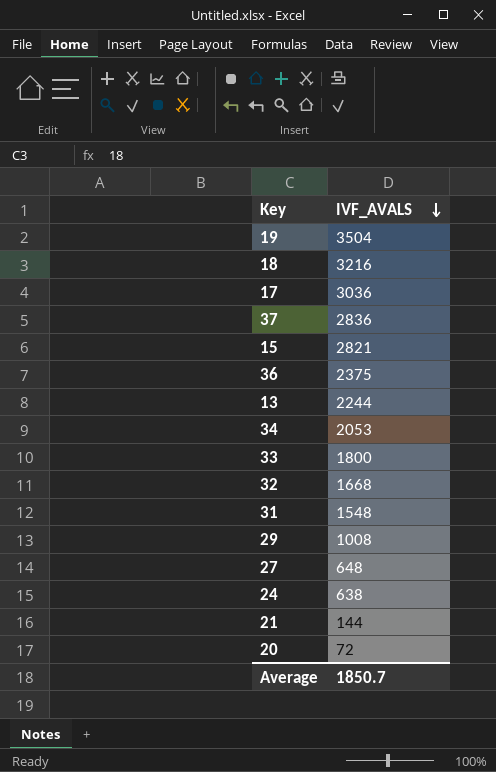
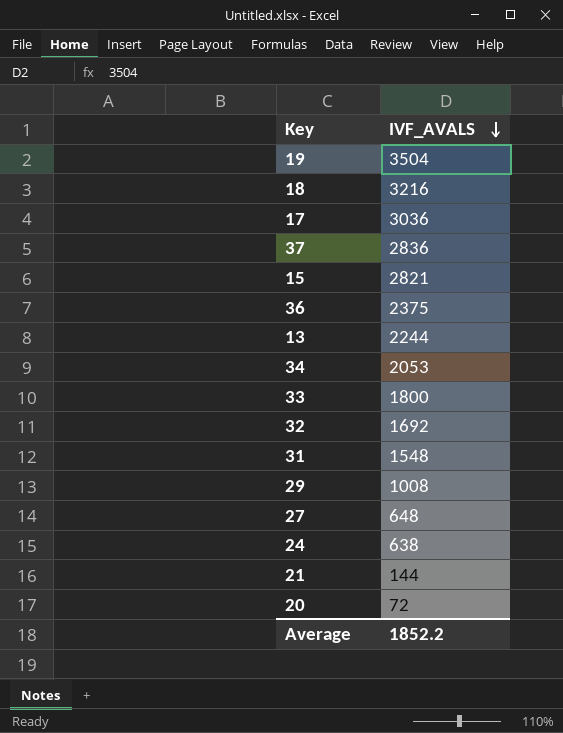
32 | IVF_AVALS: 1668 -> 1692
Average | IVF_AVALS: 1850.7 -> 1852.2

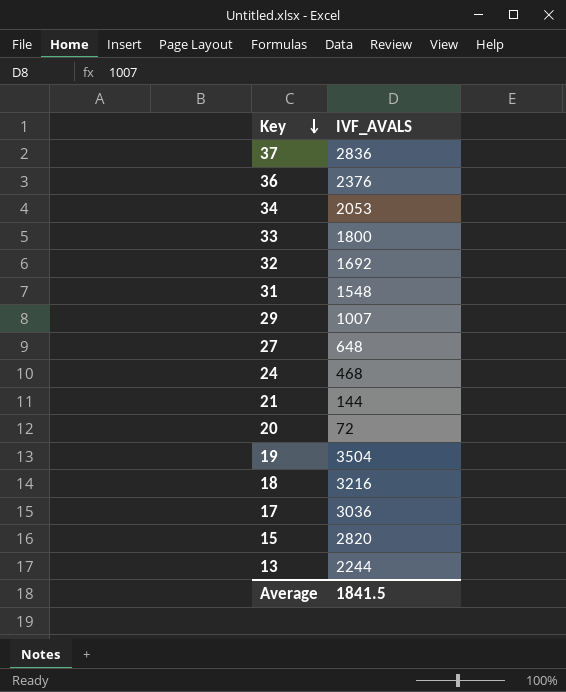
row order: IVF_AVALS descending -> Key descending
36 | IVF_AVALS: 2375 -> 2376
29 | IVF_AVALS: 1008 -> 1007
24 | IVF_AVALS: 638 -> 468
15 | IVF_AVALS: 2821 -> 2820
Average | IVF_AVALS: 1852.2 -> 1841.5

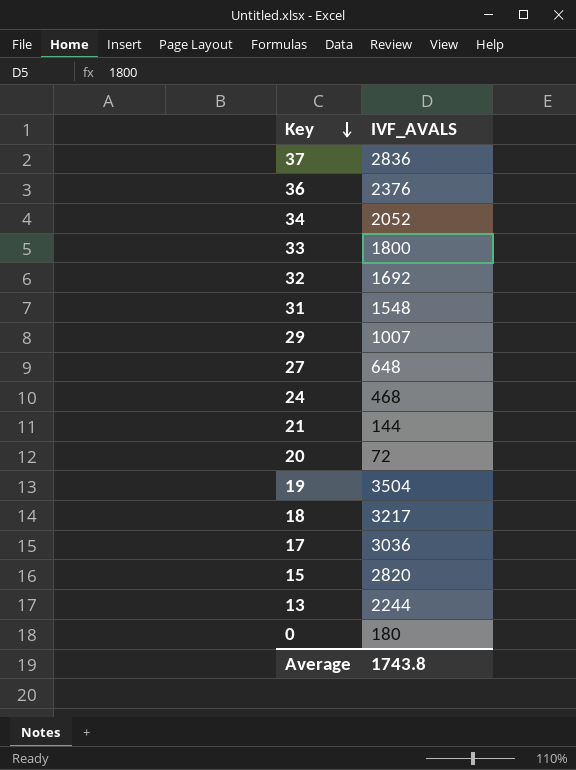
34 | IVF_AVALS: 2053 -> 2052
18 | IVF_AVALS: 3216 -> 3217
row 0: none -> 180
Average | IVF_AVALS: 1841.5 -> 1743.8

